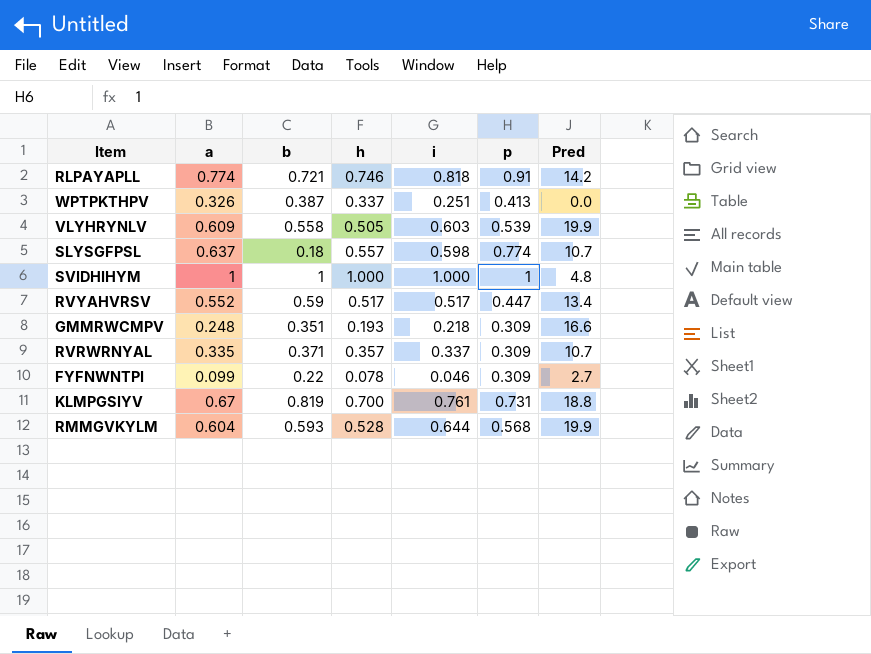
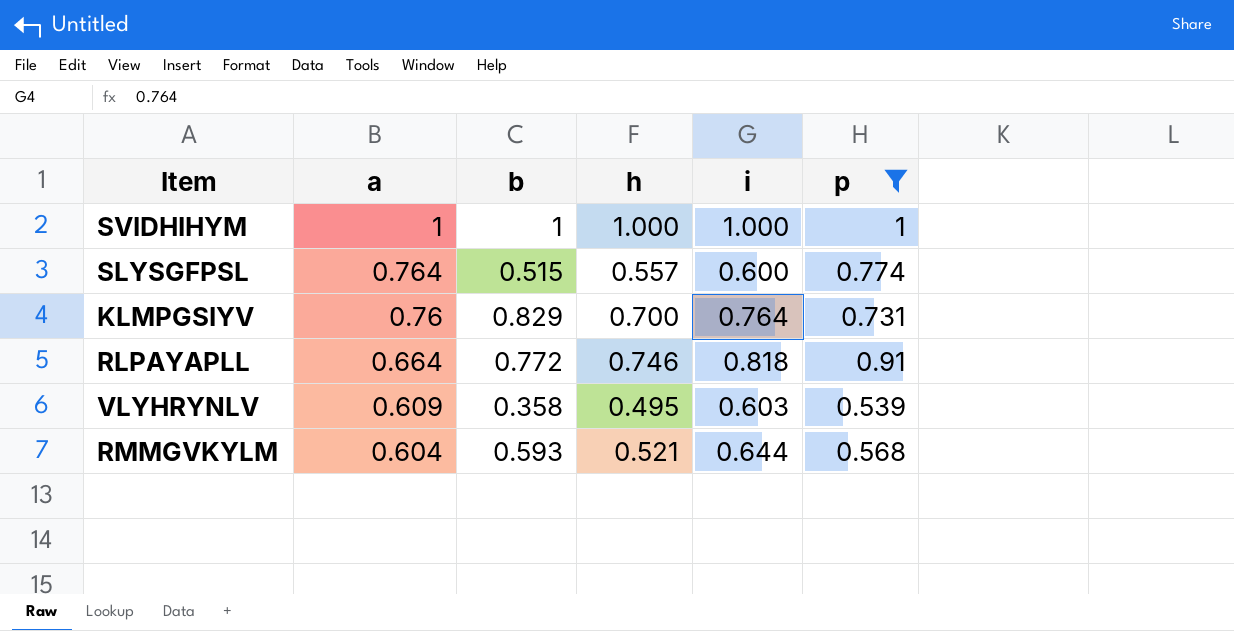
filter: none -> p >= 0.539
row order: none -> a descending
column Pred | position: 7 -> none
SLYSGFPSL | a: 0.637 -> 0.764
SLYSGFPSL | b: 0.18 -> 0.515
SLYSGFPSL | i: 0.598 -> 0.600
KLMPGSIYV | a: 0.67 -> 0.76
KLMPGSIYV | b: 0.819 -> 0.829
KLMPGSIYV | i: 0.761 -> 0.764
RLPAYAPLL | a: 0.774 -> 0.664
RLPAYAPLL | b: 0.721 -> 0.772
VLYHRYNLV | b: 0.558 -> 0.358
VLYHRYNLV | h: 0.505 -> 0.495
RMMGVKYLM | h: 0.528 -> 0.521

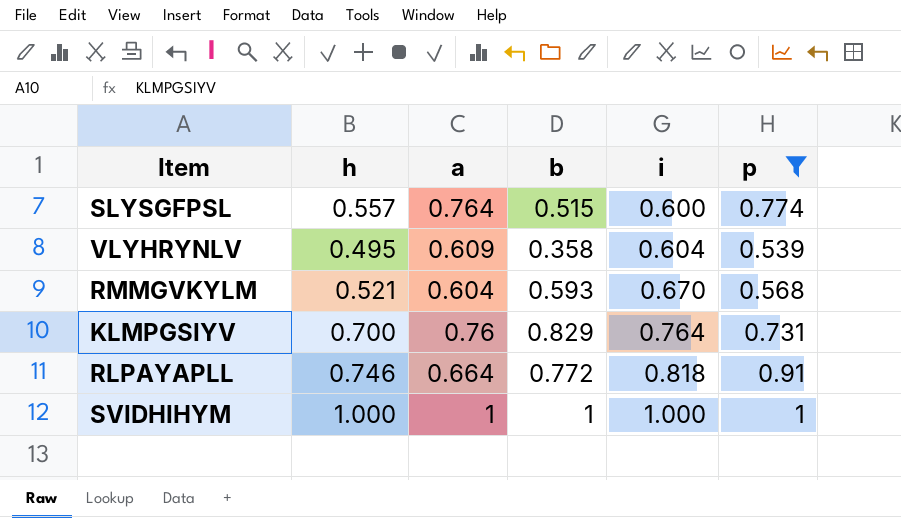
row order: a descending -> i ascending
column h | position: 4 -> 2
VLYHRYNLV | i: 0.603 -> 0.604
RMMGVKYLM | i: 0.644 -> 0.670

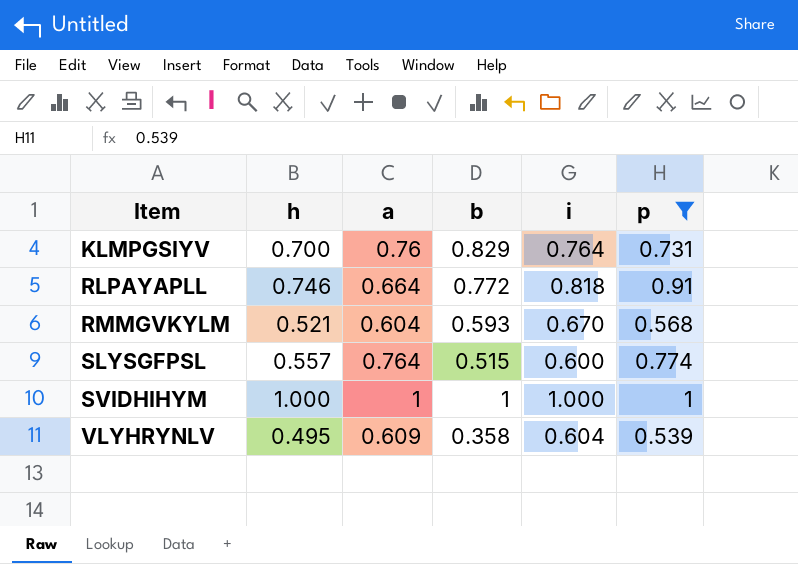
row order: i ascending -> Item ascending

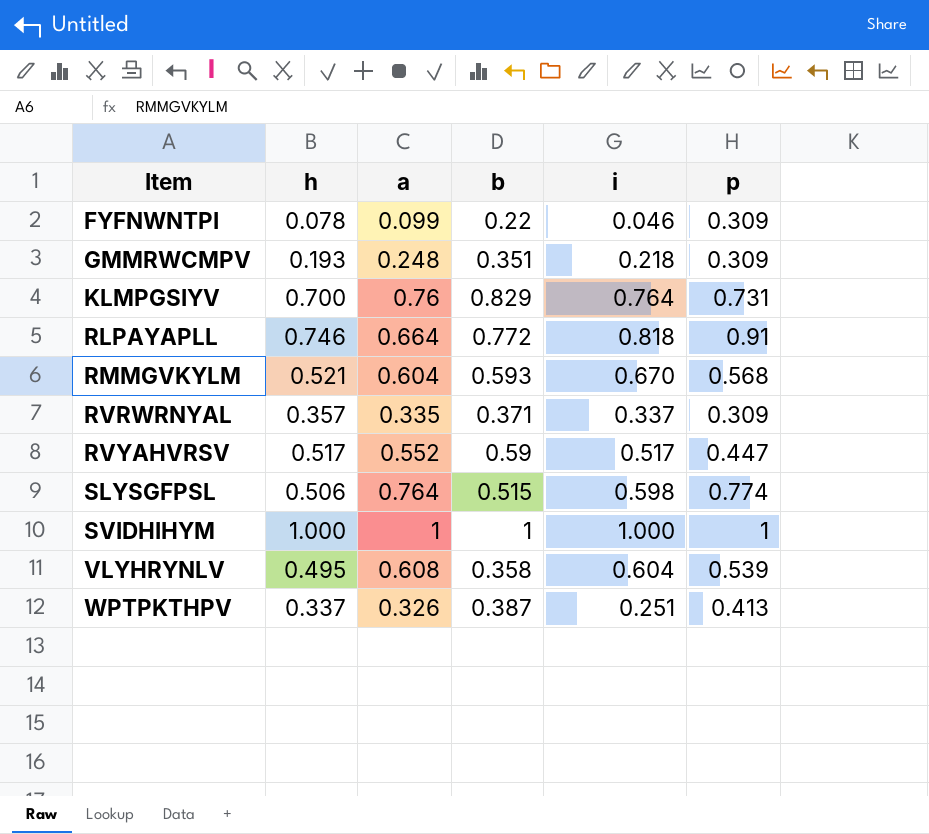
filter: p >= 0.539 -> none
SLYSGFPSL | h: 0.557 -> 0.506
SLYSGFPSL | i: 0.600 -> 0.598
VLYHRYNLV | a: 0.609 -> 0.608

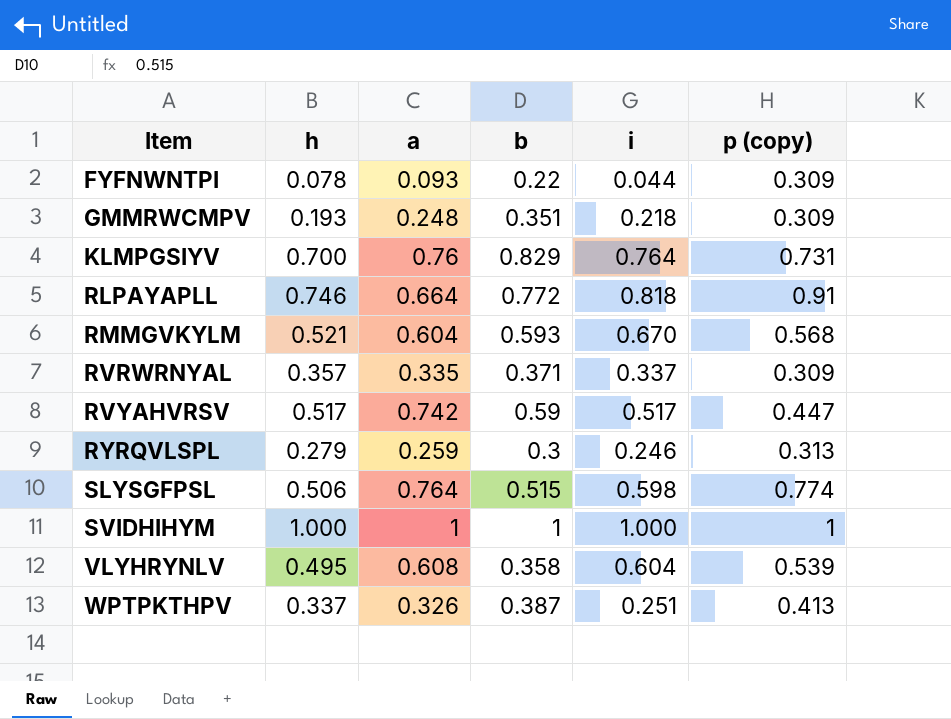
column name: p -> p (copy)
FYFNWNTPI | a: 0.099 -> 0.093
FYFNWNTPI | i: 0.046 -> 0.044
RVYAHVRSV | a: 0.552 -> 0.742
row RYRQVLSPL: none -> 0.279 | 0.259 | 0.3 | 0.246 | 0.313

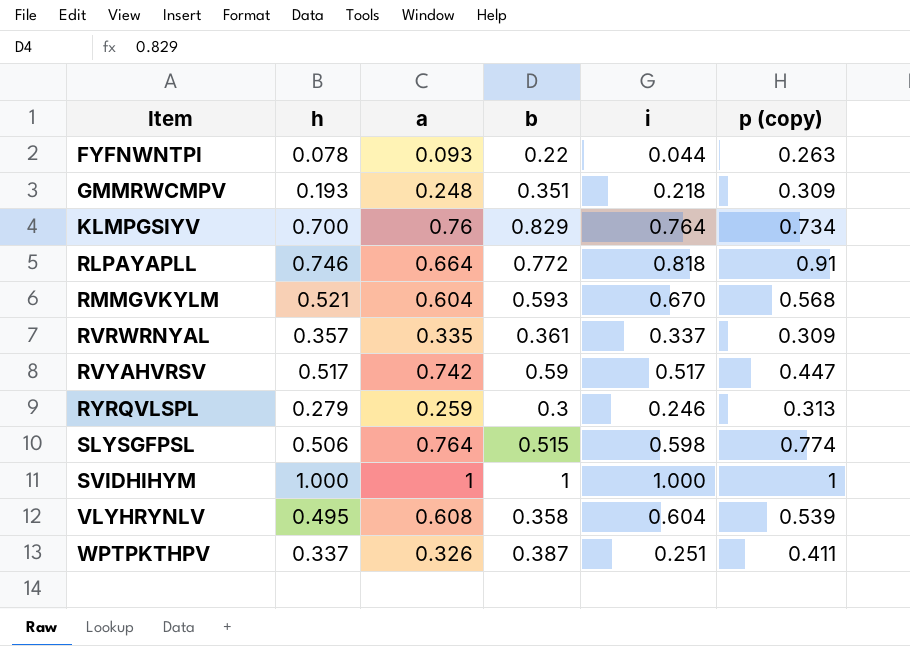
FYFNWNTPI | p (copy): 0.309 -> 0.263
KLMPGSIYV | p (copy): 0.731 -> 0.734
RVRWRNYAL | b: 0.371 -> 0.361
WPTPKTHPV | p (copy): 0.413 -> 0.411

